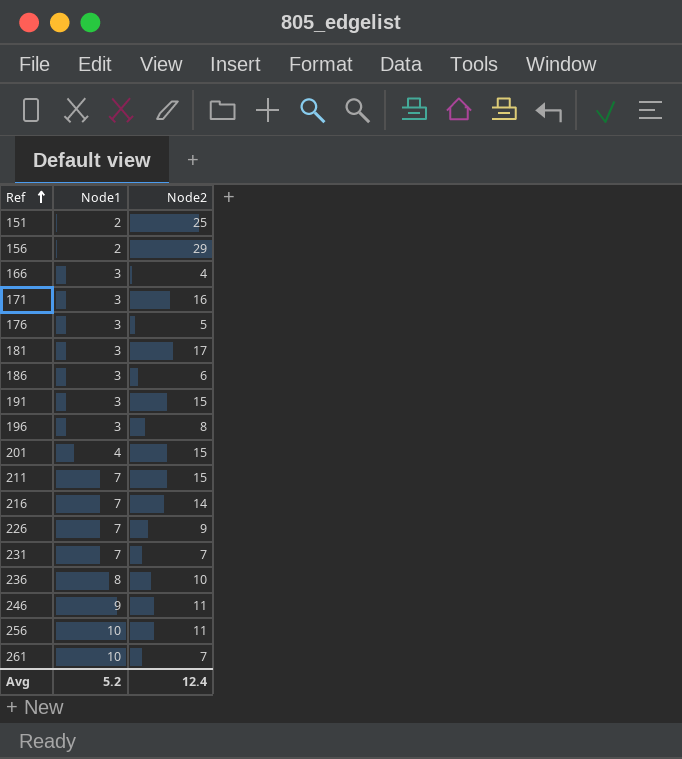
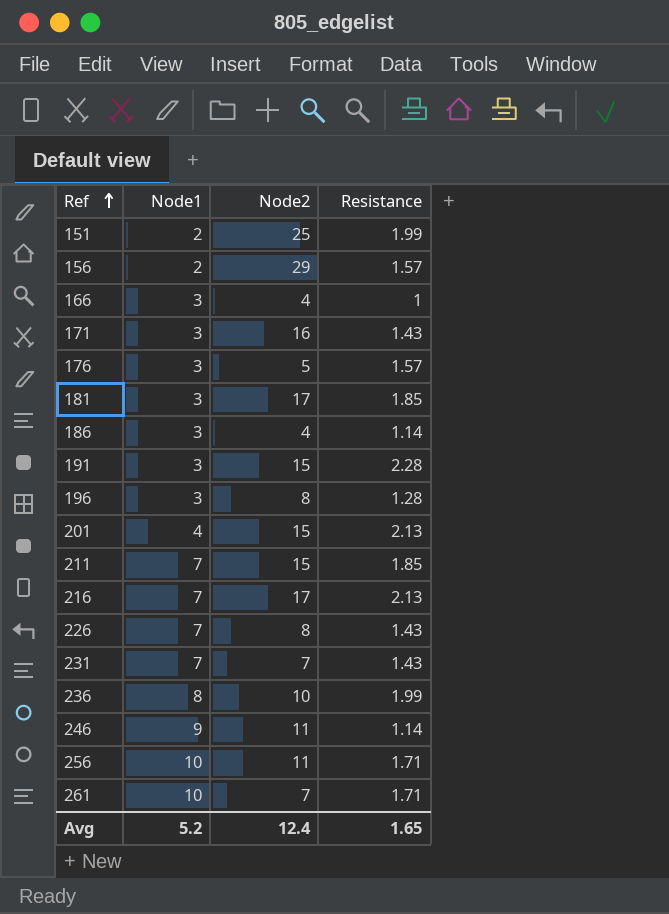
column Resistance | position: none -> 4
186 | Node2: 6 -> 4
216 | Node2: 14 -> 17
226 | Node2: 9 -> 8

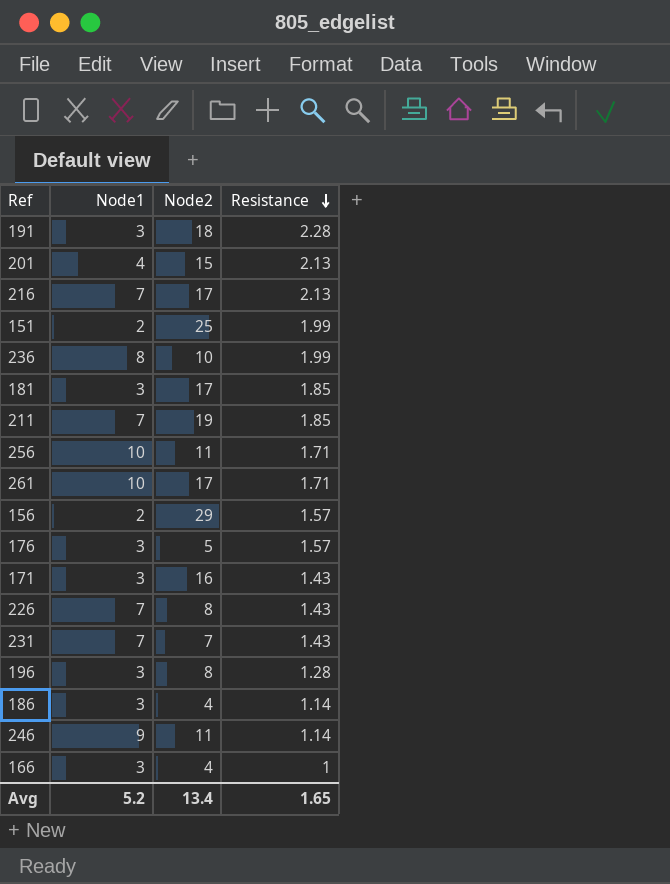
row order: Ref ascending -> Resistance descending
191 | Node2: 15 -> 18
211 | Node2: 15 -> 19
261 | Node2: 7 -> 17
Avg | Node2: 12.4 -> 13.4

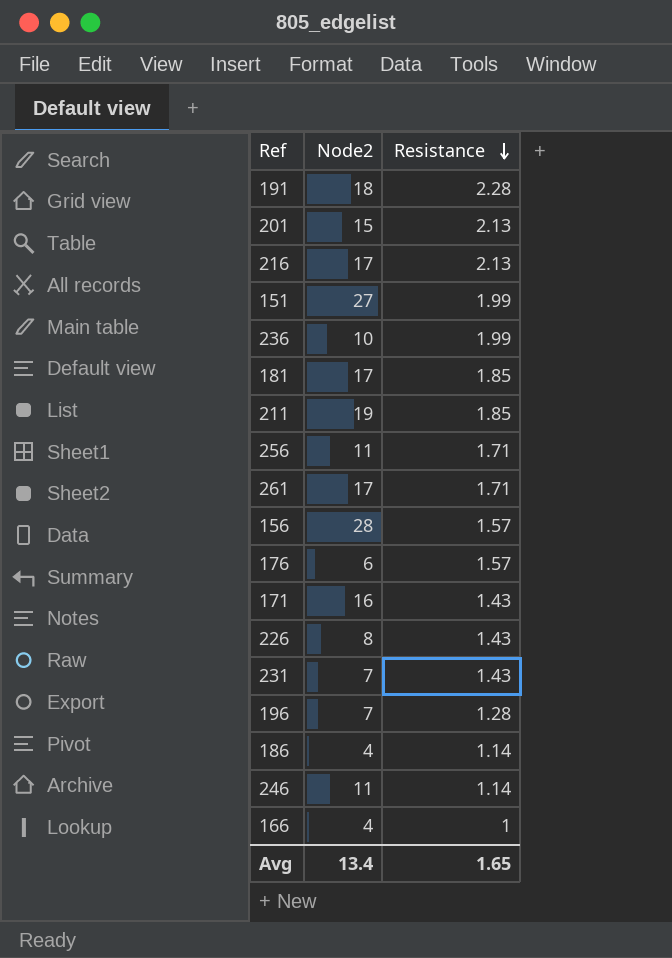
column Node1 | position: 2 -> none
151 | Node2: 25 -> 27
156 | Node2: 29 -> 28
176 | Node2: 5 -> 6
196 | Node2: 8 -> 7

